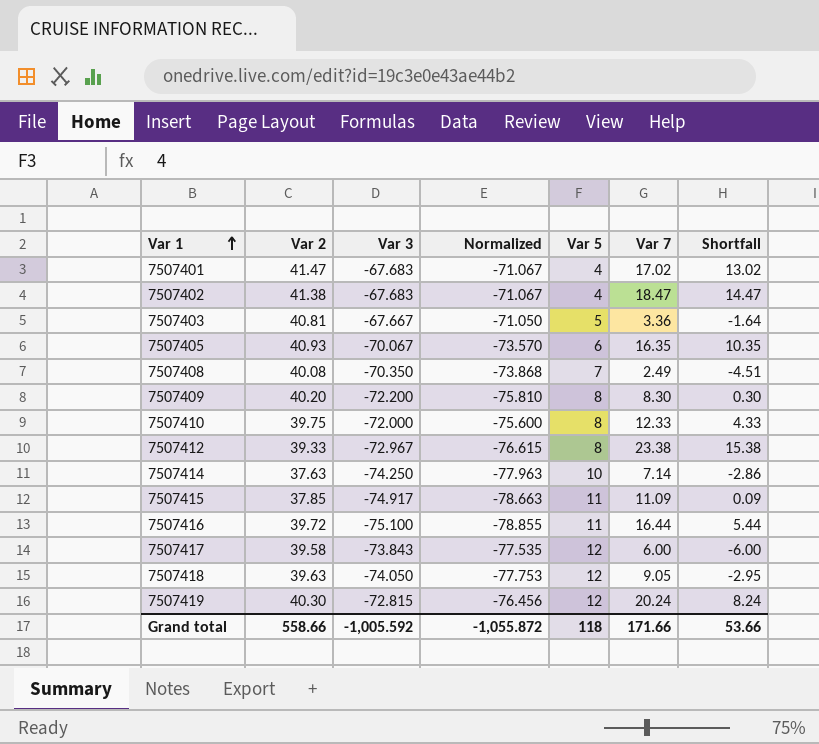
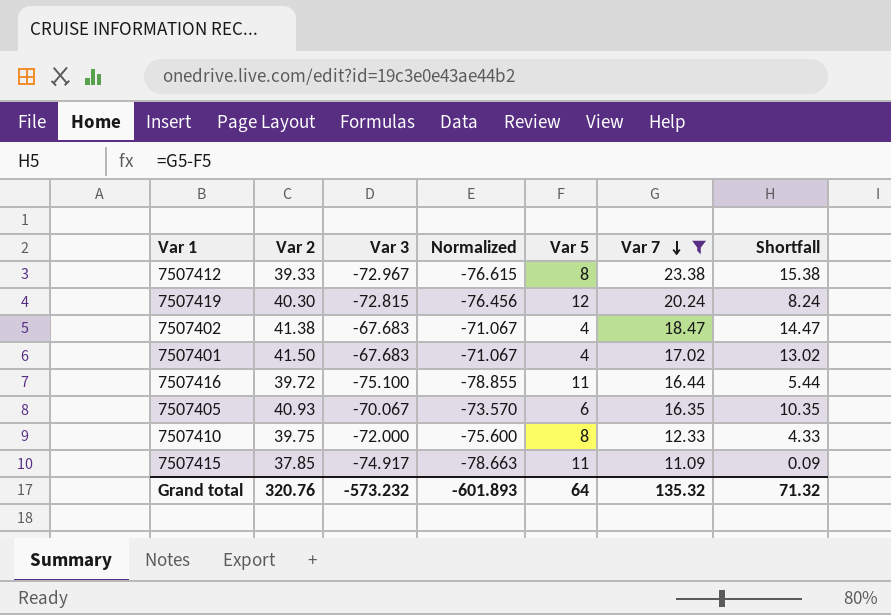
filter: none -> Var 7 >= 11.09
row order: Var 1 ascending -> Var 7 descending
7507401 | Var 2: 41.47 -> 41.50
Grand total | Var 2: 558.66 -> 320.76
Grand total | Var 3: -1,005.592 -> -573.232
Grand total | Normalized: -1,055.872 -> -601.893
Grand total | Var 5: 118 -> 64
Grand total | Var 7: 171.66 -> 135.32
Grand total | Shortfall: 53.66 -> 71.32

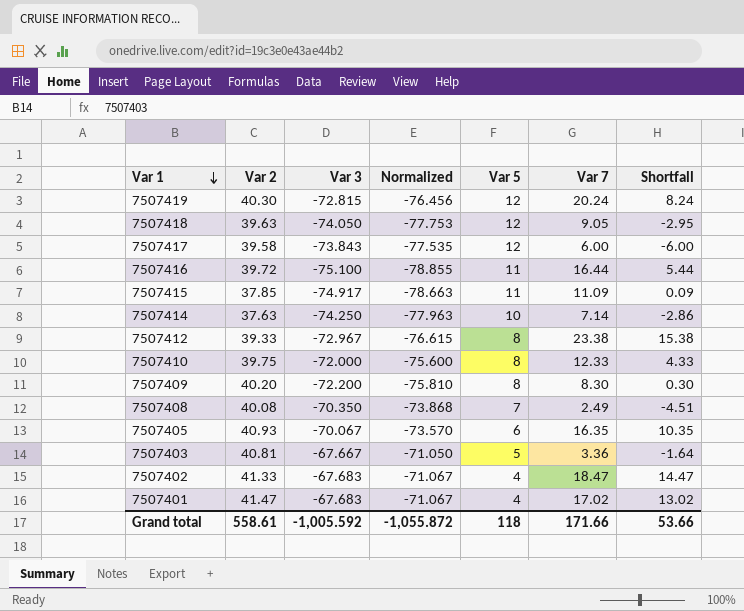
filter: Var 7 >= 11.09 -> none
row order: Var 7 descending -> Var 1 descending
7507402 | Var 2: 41.38 -> 41.33
7507401 | Var 2: 41.50 -> 41.47
Grand total | Var 2: 320.76 -> 558.61
Grand total | Var 3: -573.232 -> -1,005.592
Grand total | Normalized: -601.893 -> -1,055.872
Grand total | Var 5: 64 -> 118
Grand total | Var 7: 135.32 -> 171.66
Grand total | Shortfall: 71.32 -> 53.66

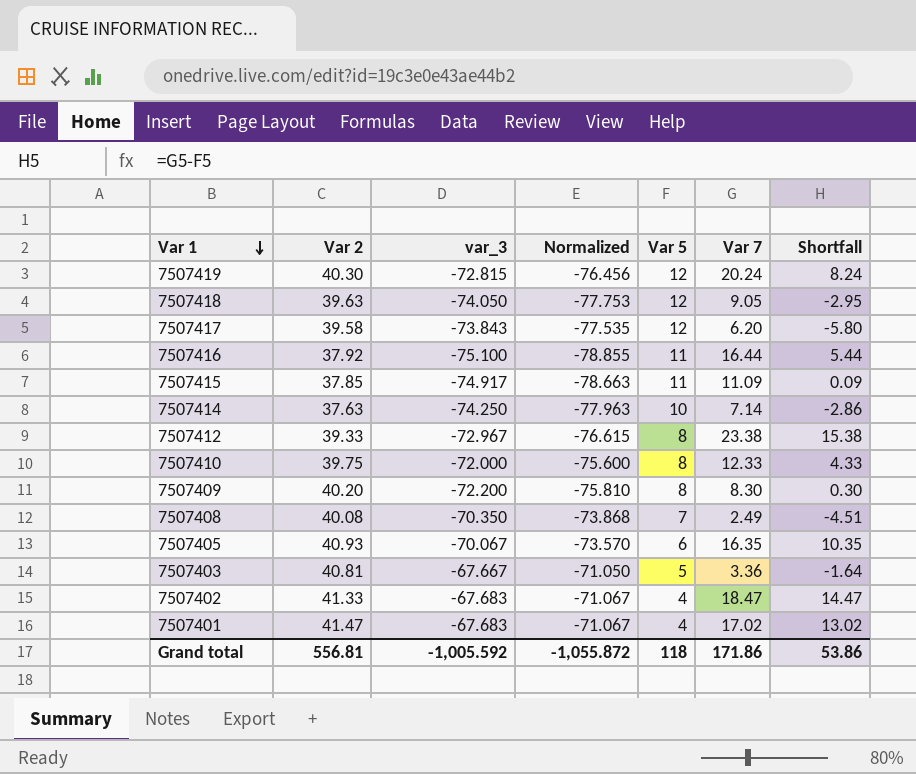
column name: Var 3 -> var_3
7507417 | Var 7: 6.00 -> 6.20
7507417 | Shortfall: -6.00 -> -5.80
7507416 | Var 2: 39.72 -> 37.92
Grand total | Var 2: 558.61 -> 556.81
Grand total | Var 7: 171.66 -> 171.86
Grand total | Shortfall: 53.66 -> 53.86

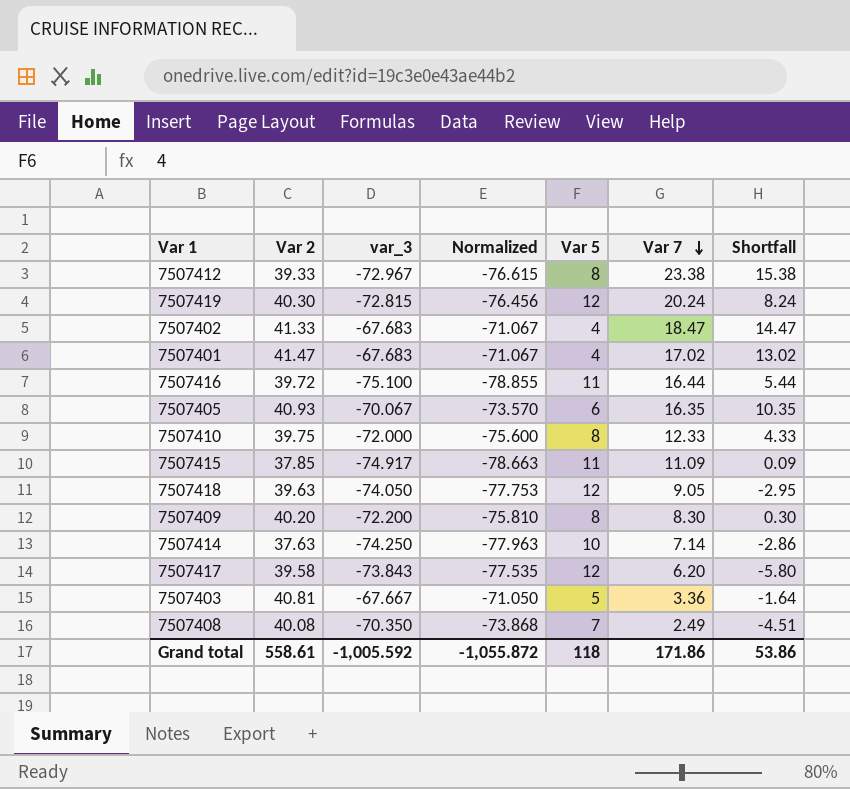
row order: Var 1 descending -> Var 7 descending
7507416 | Var 2: 37.92 -> 39.72
Grand total | Var 2: 556.81 -> 558.61

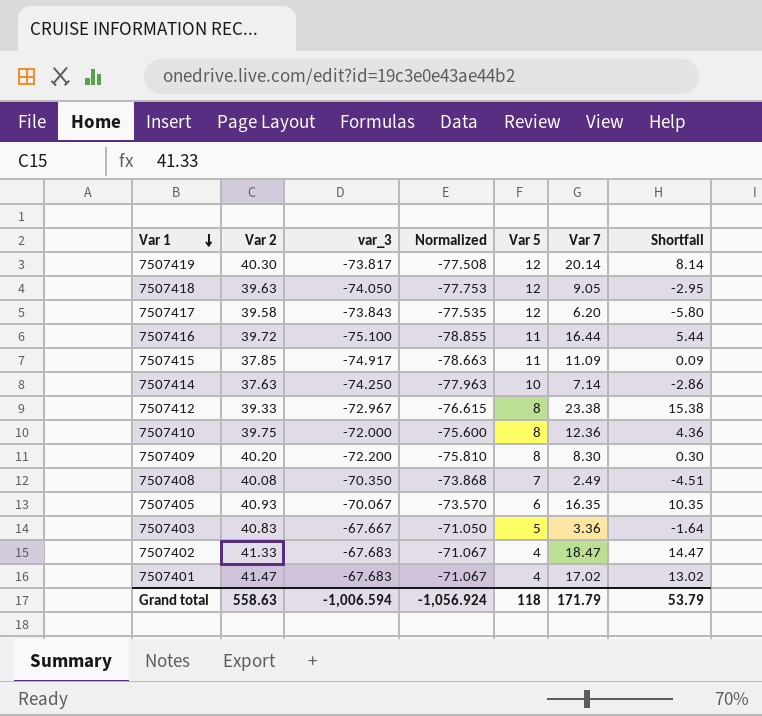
row order: Var 7 descending -> Var 1 descending
7507419 | var_3: -72.815 -> -73.817
7507419 | Normalized: -76.456 -> -77.508
7507419 | Var 7: 20.24 -> 20.14
7507419 | Shortfall: 8.24 -> 8.14
7507410 | Var 7: 12.33 -> 12.36
7507410 | Shortfall: 4.33 -> 4.36
7507403 | Var 2: 40.81 -> 40.83
Grand total | Var 2: 558.61 -> 558.63
Grand total | var_3: -1,005.592 -> -1,006.594
Grand total | Normalized: -1,055.872 -> -1,056.924
Grand total | Var 7: 171.86 -> 171.79
Grand total | Shortfall: 53.86 -> 53.79

